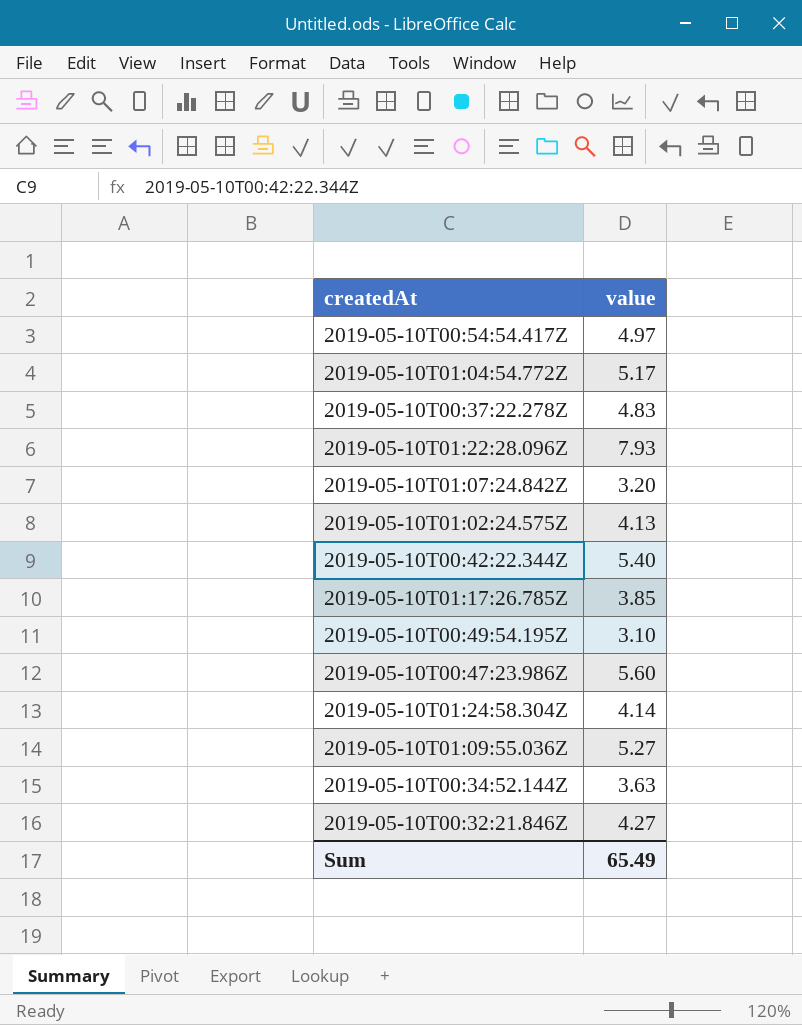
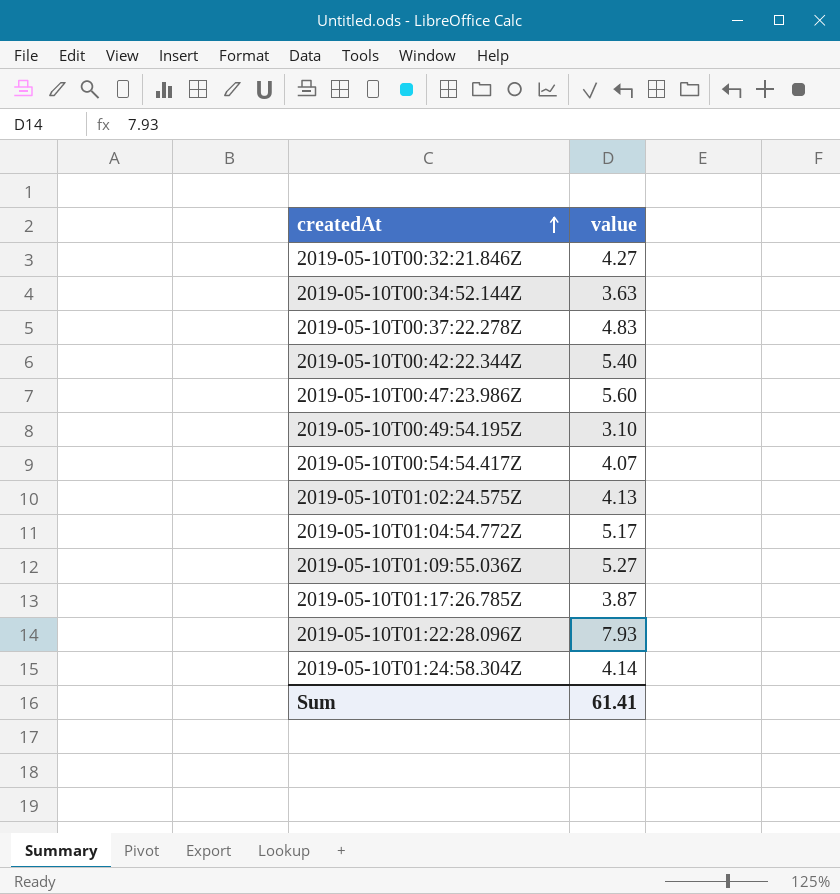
row order: none -> createdAt ascending
row 2019-05-10T01:07:24.842Z: 3.20 -> none
2019-05-10T00:54:54.417Z | value: 4.97 -> 4.07
2019-05-10T01:17:26.785Z | value: 3.85 -> 3.87
Sum | value: 65.49 -> 61.41

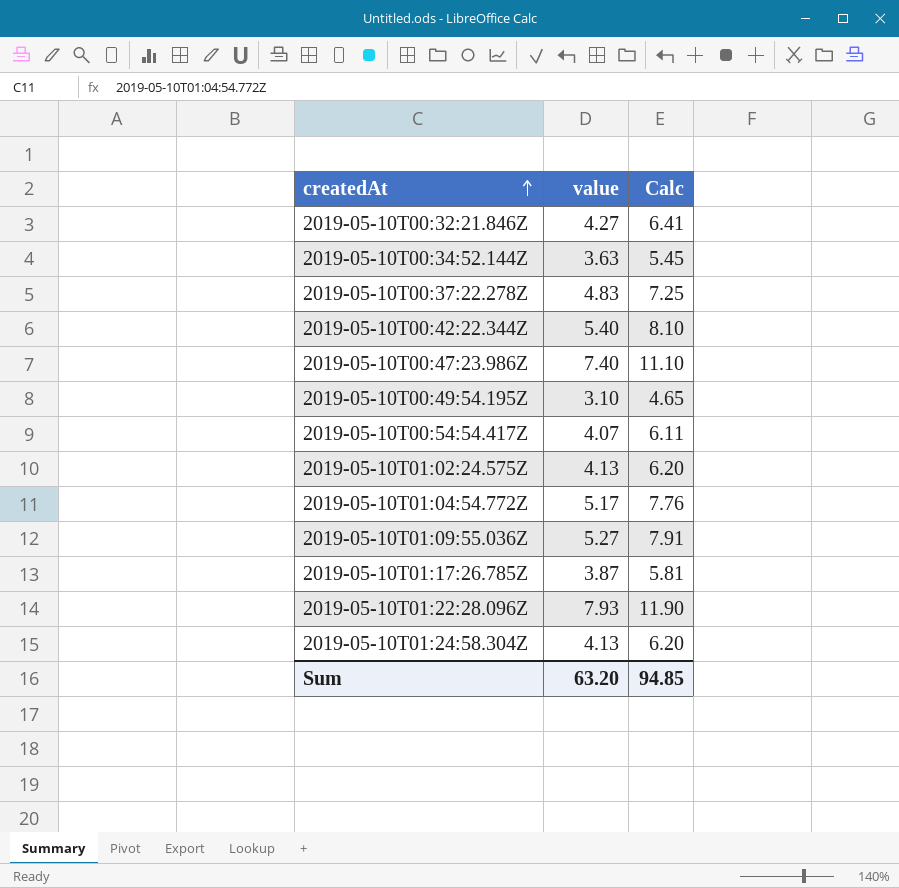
column Calc | formula: none -> [value] * 1.5
2019-05-10T00:47:23.986Z | value: 5.60 -> 7.40
2019-05-10T01:24:58.304Z | value: 4.14 -> 4.13
Sum | value: 61.41 -> 63.20

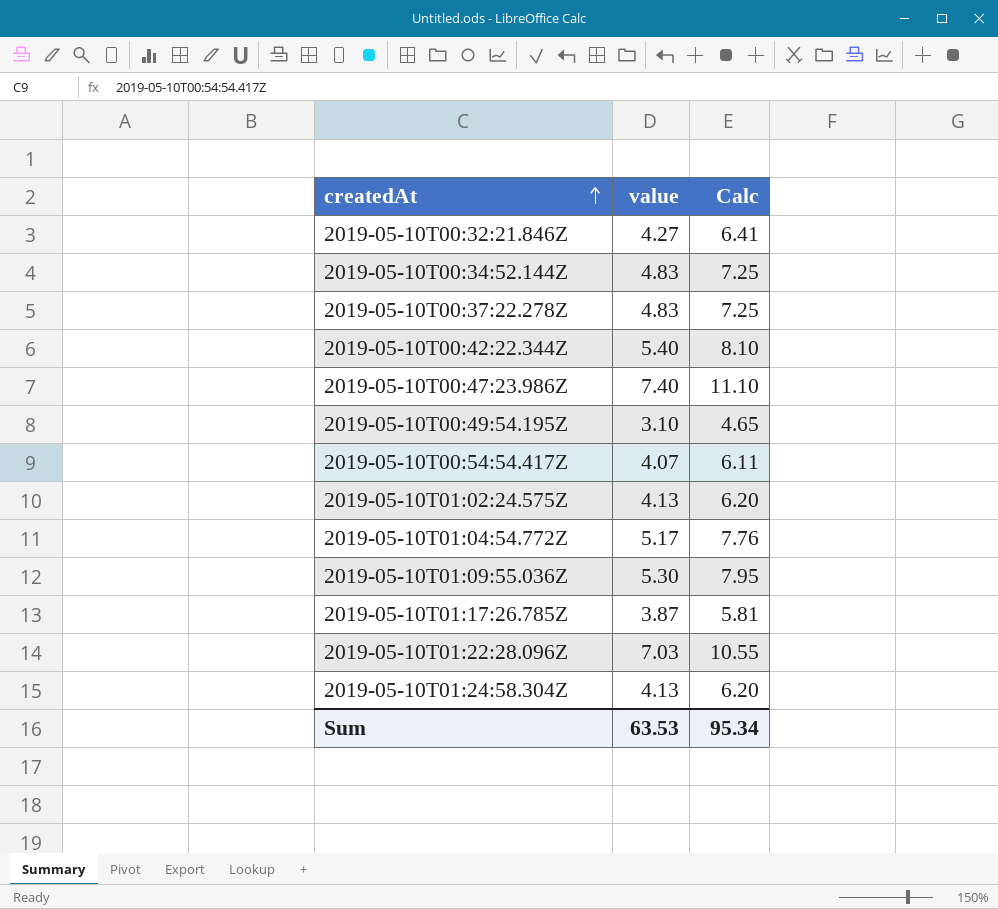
2019-05-10T00:34:52.144Z | value: 3.63 -> 4.83
2019-05-10T00:34:52.144Z | Calc: 5.45 -> 7.25
2019-05-10T01:09:55.036Z | value: 5.27 -> 5.30
2019-05-10T01:09:55.036Z | Calc: 7.91 -> 7.95
2019-05-10T01:22:28.096Z | value: 7.93 -> 7.03
2019-05-10T01:22:28.096Z | Calc: 11.90 -> 10.55
Sum | value: 63.20 -> 63.53
Sum | Calc: 94.85 -> 95.34

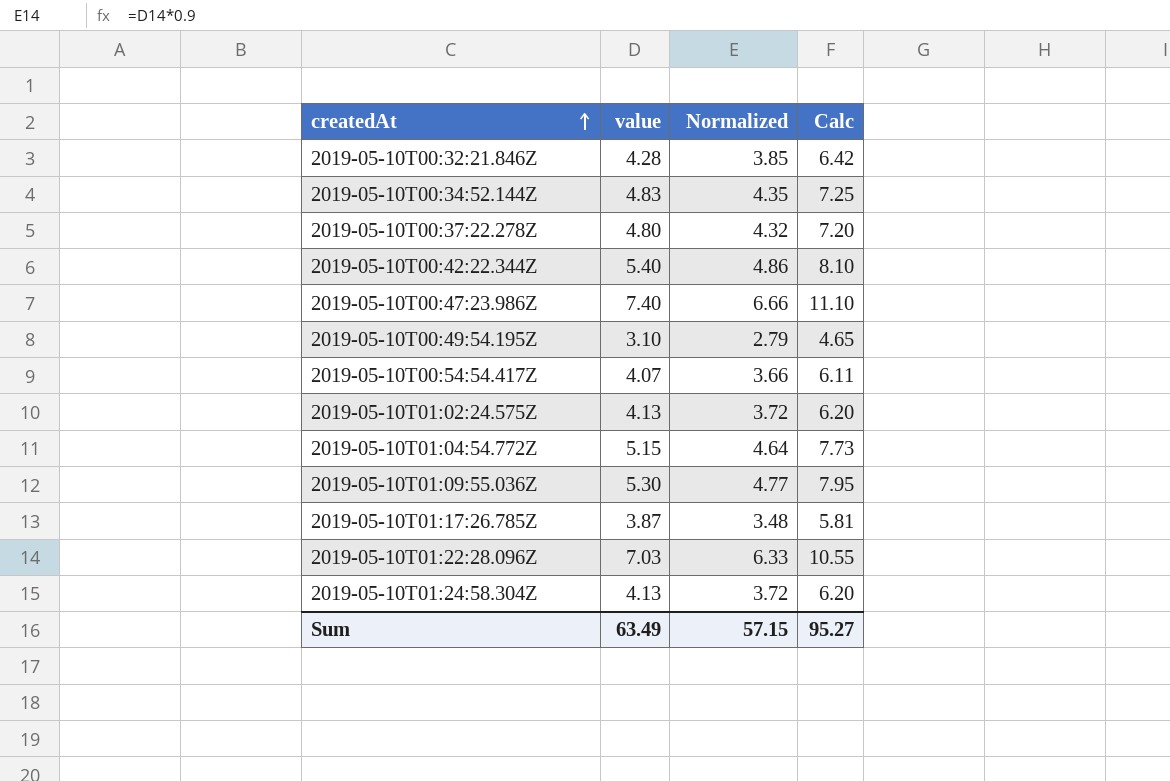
column Normalized | formula: none -> [value] * 0.9
2019-05-10T00:32:21.846Z | value: 4.27 -> 4.28
2019-05-10T00:32:21.846Z | Calc: 6.41 -> 6.42
2019-05-10T00:37:22.278Z | value: 4.83 -> 4.80
2019-05-10T00:37:22.278Z | Calc: 7.25 -> 7.20
2019-05-10T01:04:54.772Z | value: 5.17 -> 5.15
2019-05-10T01:04:54.772Z | Calc: 7.76 -> 7.73
Sum | value: 63.53 -> 63.49
Sum | Calc: 95.34 -> 95.27

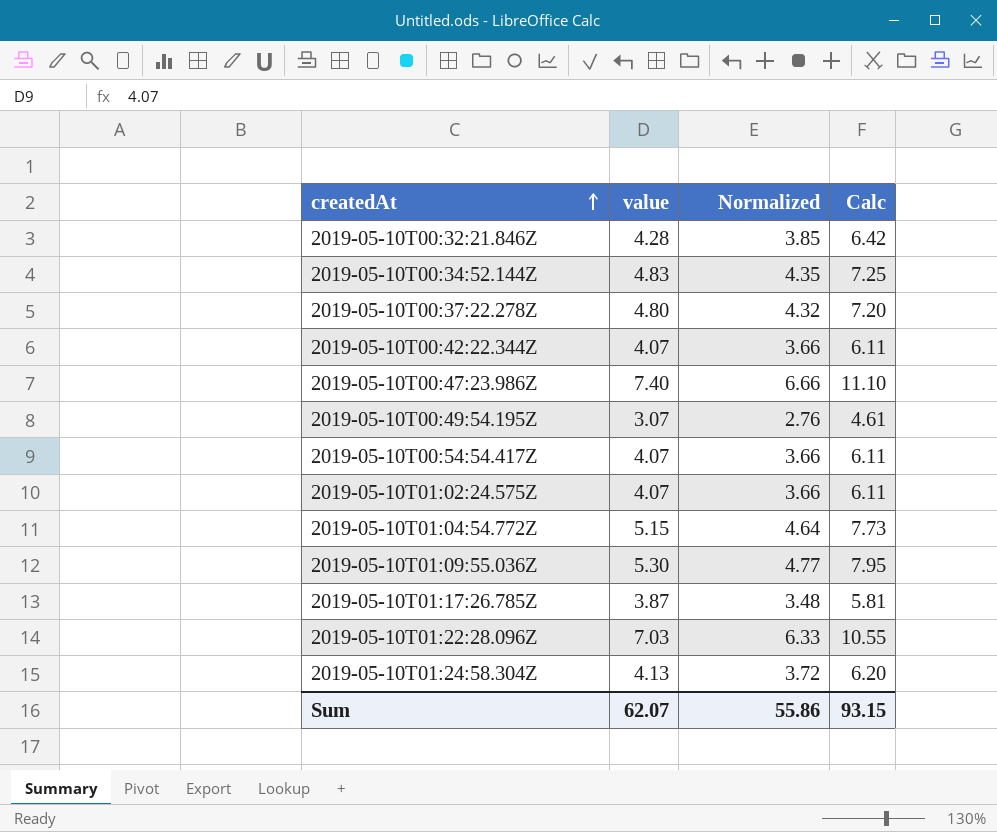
2019-05-10T00:42:22.344Z | value: 5.40 -> 4.07
2019-05-10T00:42:22.344Z | Normalized: 4.86 -> 3.66
2019-05-10T00:42:22.344Z | Calc: 8.10 -> 6.11
2019-05-10T00:49:54.195Z | value: 3.10 -> 3.07
2019-05-10T00:49:54.195Z | Normalized: 2.79 -> 2.76
2019-05-10T00:49:54.195Z | Calc: 4.65 -> 4.61
2019-05-10T01:02:24.575Z | value: 4.13 -> 4.07
2019-05-10T01:02:24.575Z | Normalized: 3.72 -> 3.66
2019-05-10T01:02:24.575Z | Calc: 6.20 -> 6.11
Sum | value: 63.49 -> 62.07
Sum | Normalized: 57.15 -> 55.86
Sum | Calc: 95.27 -> 93.15

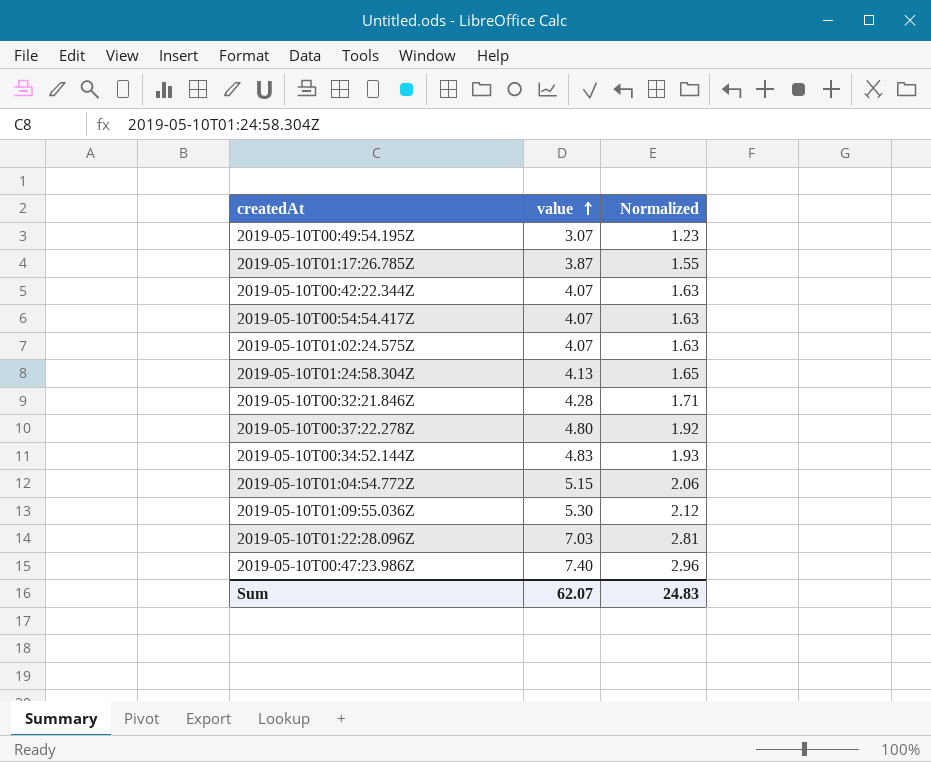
row order: createdAt ascending -> value ascending
column Calc | formula: [value] * 1.5 -> none
column Normalized | formula: [value] * 0.9 -> [value] * 0.4
Sum | Normalized: 55.86 -> 24.83

